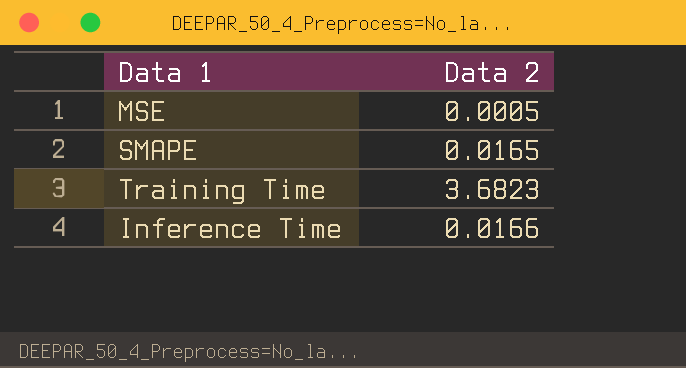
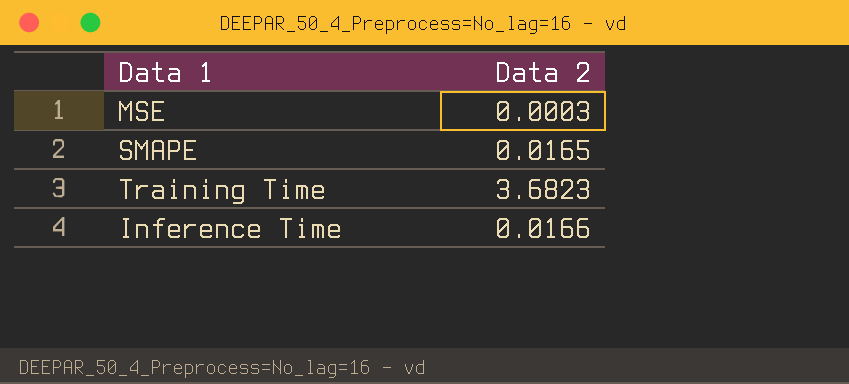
MSE | Data 2: 0.0005 -> 0.0003

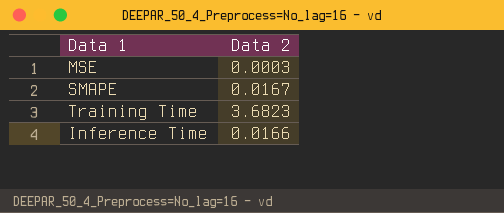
SMAPE | Data 2: 0.0165 -> 0.0167

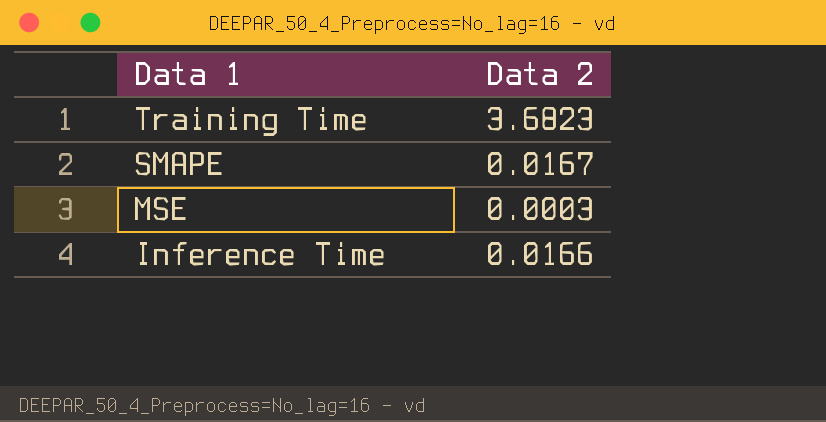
row order: none -> Data 1 descending

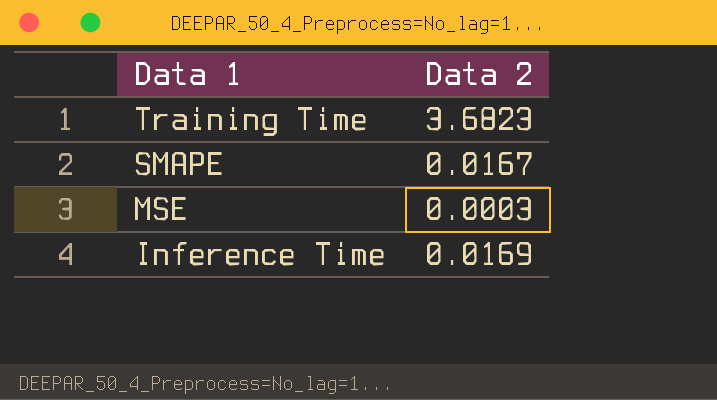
Inference Time | Data 2: 0.0166 -> 0.0169

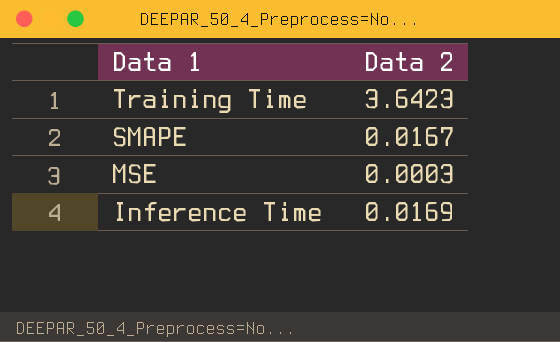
Training Time | Data 2: 3.6823 -> 3.6423

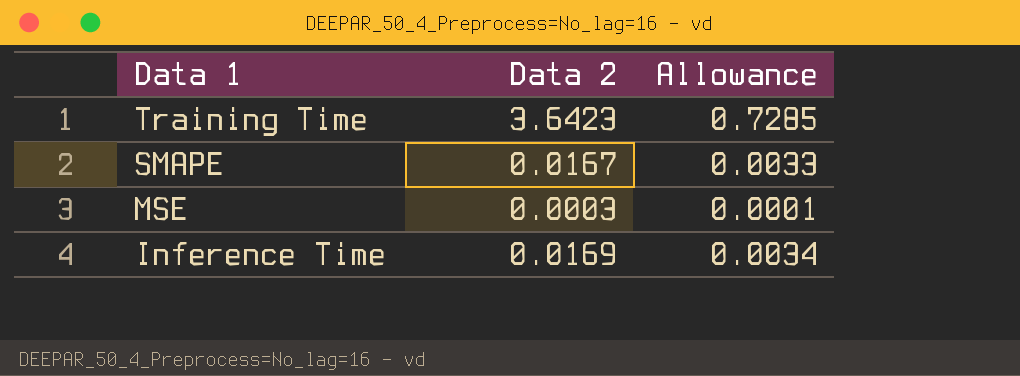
column Allowance | formula: none -> [Data 2] * 0.2

